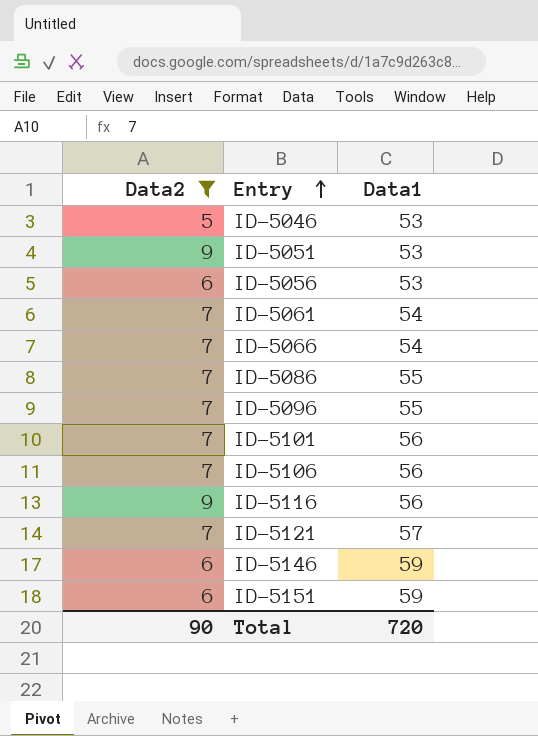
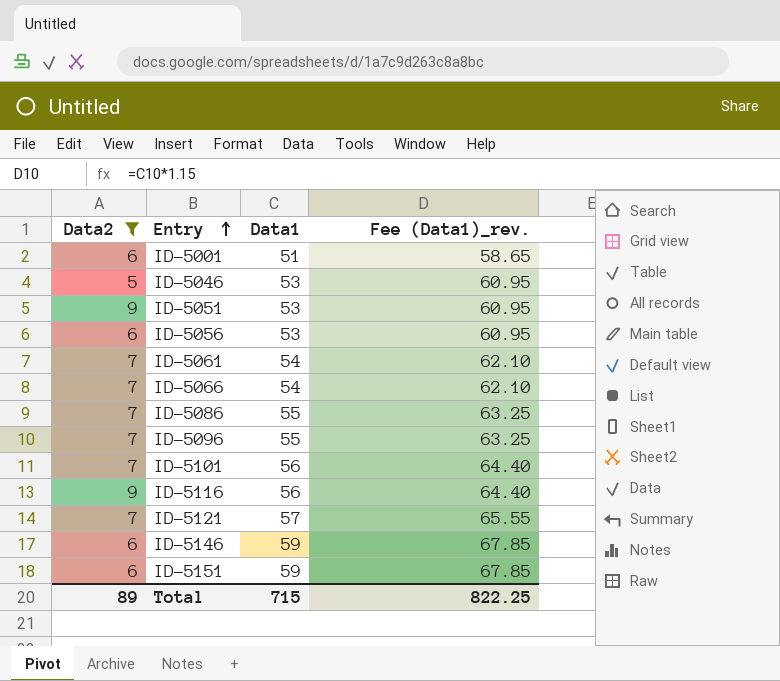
column Fee (Data1)_rev. | formula: none -> [Data1] * 1.15
row ID-5106: 7 | 56 -> none
row ID-5001: none -> 6 | 51 | 58.65
Total | Data2: 90 -> 89
Total | Data1: 720 -> 715

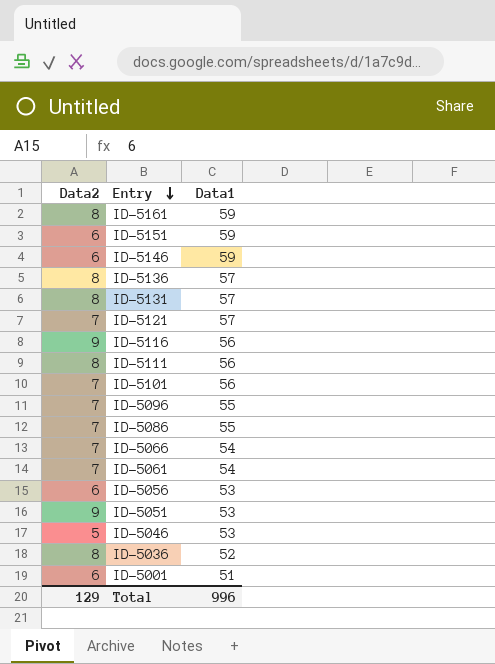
filter: Data2 != 8 -> none
row order: Entry ascending -> Entry descending
column Fee (Data1)_rev. | formula: [Data1] * 1.15 -> none
Total | Data2: 89 -> 129
Total | Data1: 715 -> 996

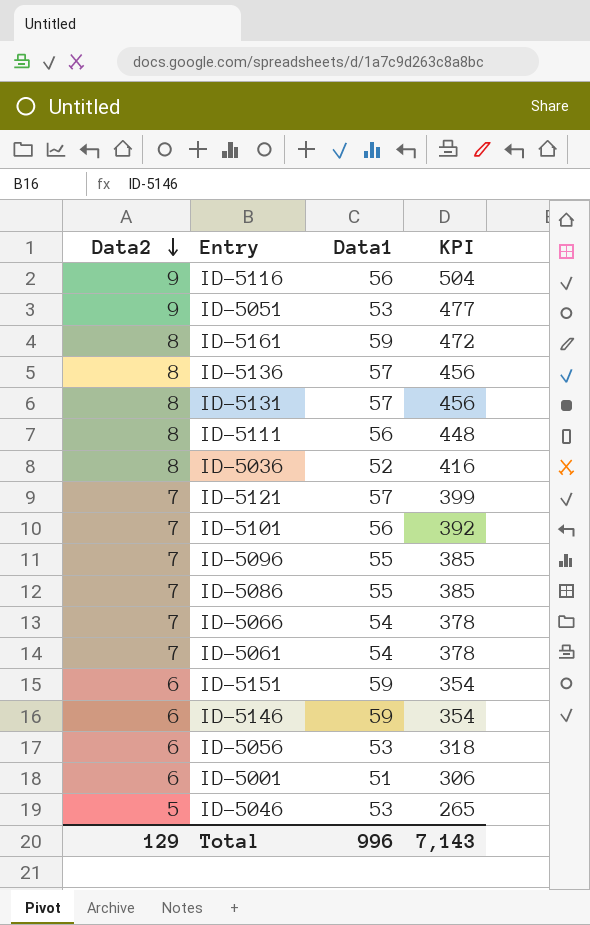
row order: Entry descending -> Data2 descending
column KPI | formula: none -> [Data2] * [Data1]

